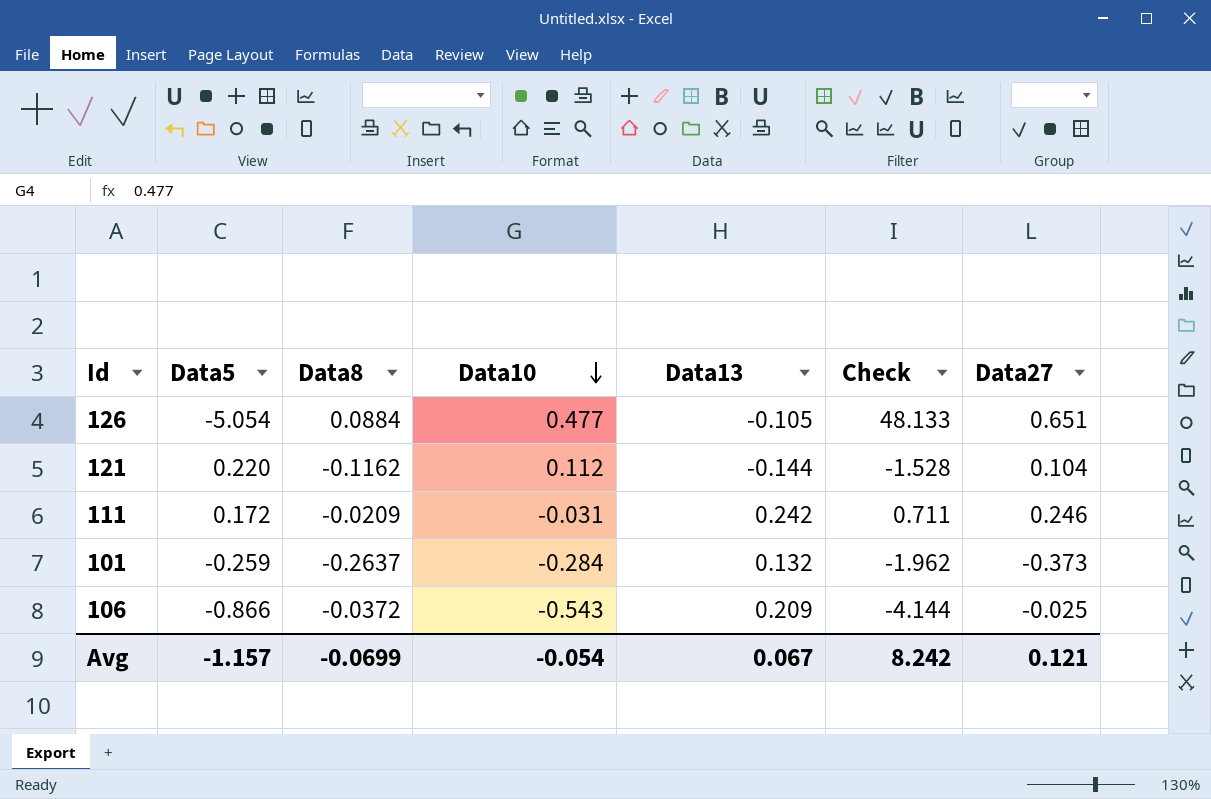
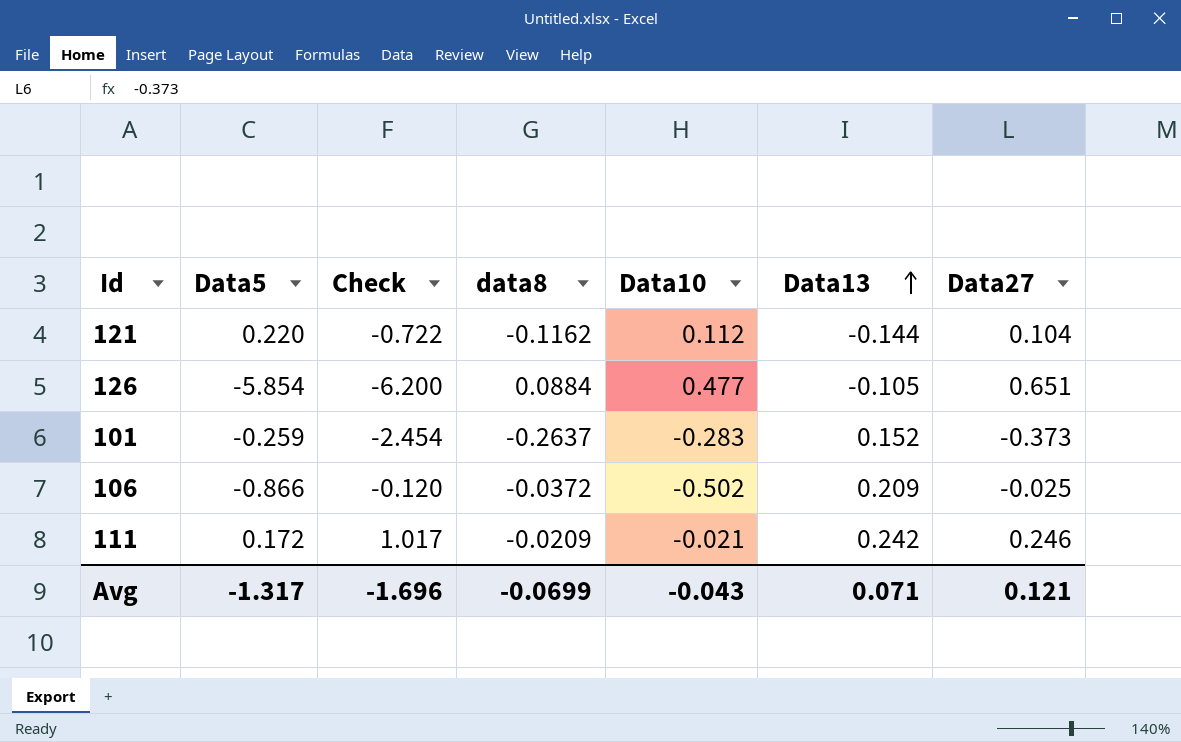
row order: Data10 descending -> Data13 ascending
column Check | formula: [Data5] / [Data13] -> [Data27] / [Data13]
column Check | position: 6 -> 3
column name: Data8 -> data8
126 | Data5: -5.054 -> -5.854
101 | Data10: -0.284 -> -0.283
101 | Data13: 0.132 -> 0.152
106 | Data10: -0.543 -> -0.502
111 | Data10: -0.031 -> -0.021
Avg | Data5: -1.157 -> -1.317
Avg | Check: 8.242 -> -1.696
Avg | Data10: -0.054 -> -0.043
Avg | Data13: 0.067 -> 0.071

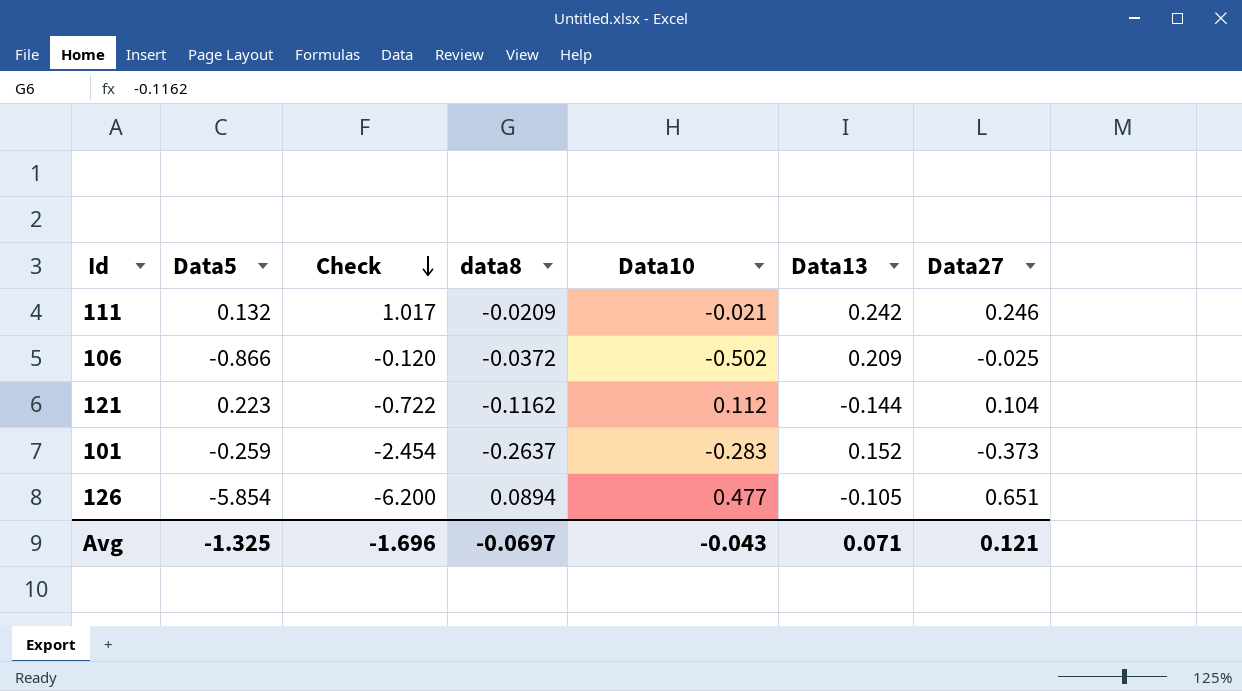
row order: Data13 ascending -> Check descending
111 | Data5: 0.172 -> 0.132
121 | Data5: 0.220 -> 0.223
126 | data8: 0.0884 -> 0.0894
Avg | Data5: -1.317 -> -1.325
Avg | data8: -0.0699 -> -0.0697

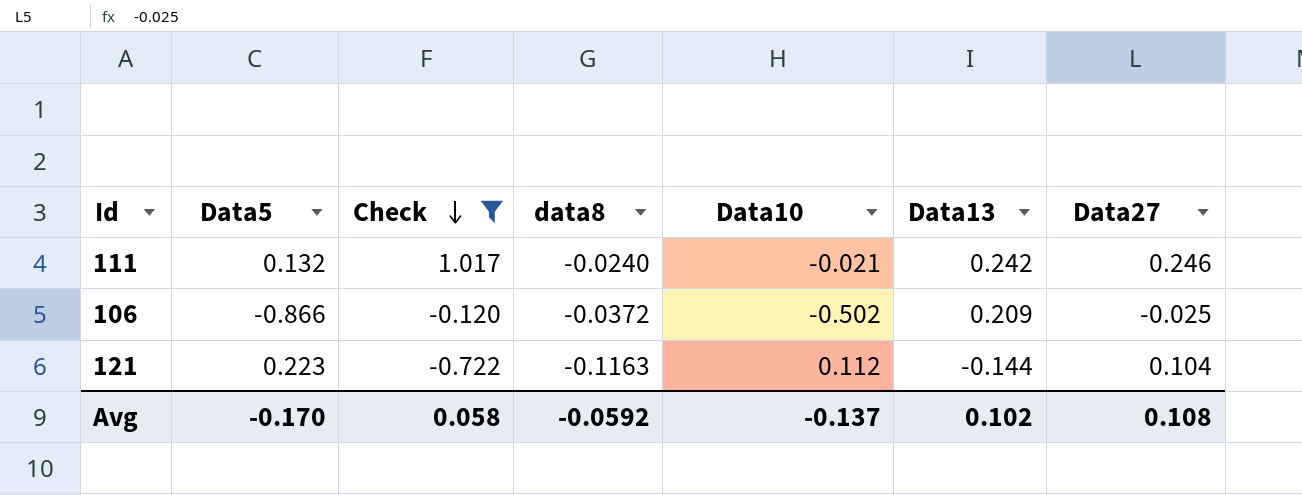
filter: none -> Check >= -0.722
111 | data8: -0.0209 -> -0.0240
121 | data8: -0.1162 -> -0.1163
Avg | Data5: -1.325 -> -0.170
Avg | Check: -1.696 -> 0.058
Avg | data8: -0.0697 -> -0.0592
Avg | Data10: -0.043 -> -0.137
Avg | Data13: 0.071 -> 0.102
Avg | Data27: 0.121 -> 0.108

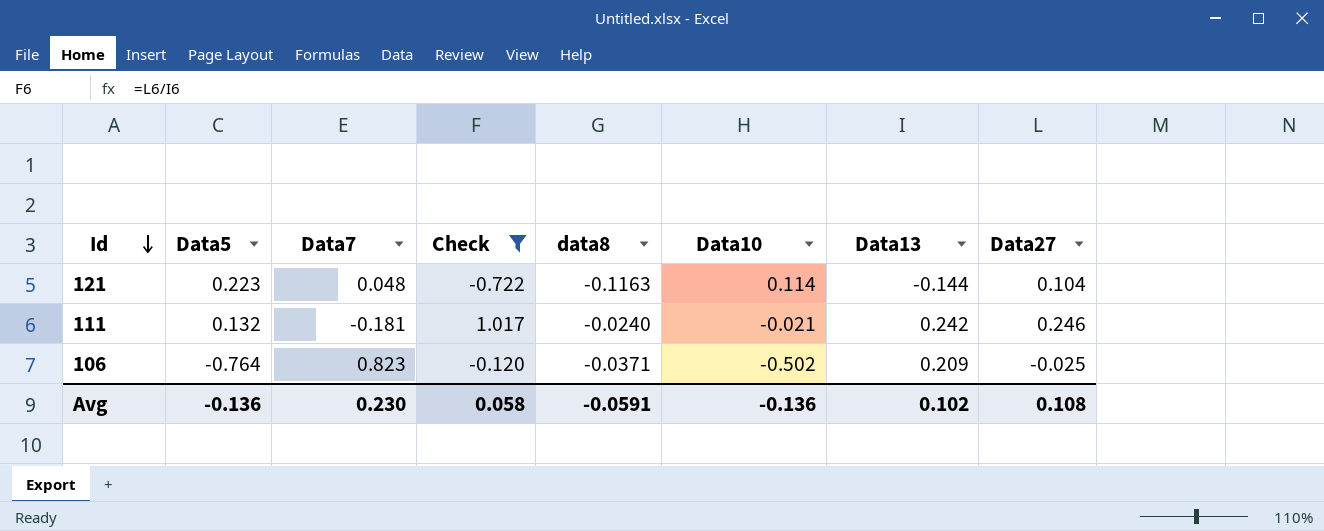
row order: Check descending -> Id descending
column Data7 | position: none -> 3
121 | Data10: 0.112 -> 0.114
106 | Data5: -0.866 -> -0.764
106 | data8: -0.0372 -> -0.0371
Avg | Data5: -0.170 -> -0.136
Avg | data8: -0.0592 -> -0.0591
Avg | Data10: -0.137 -> -0.136

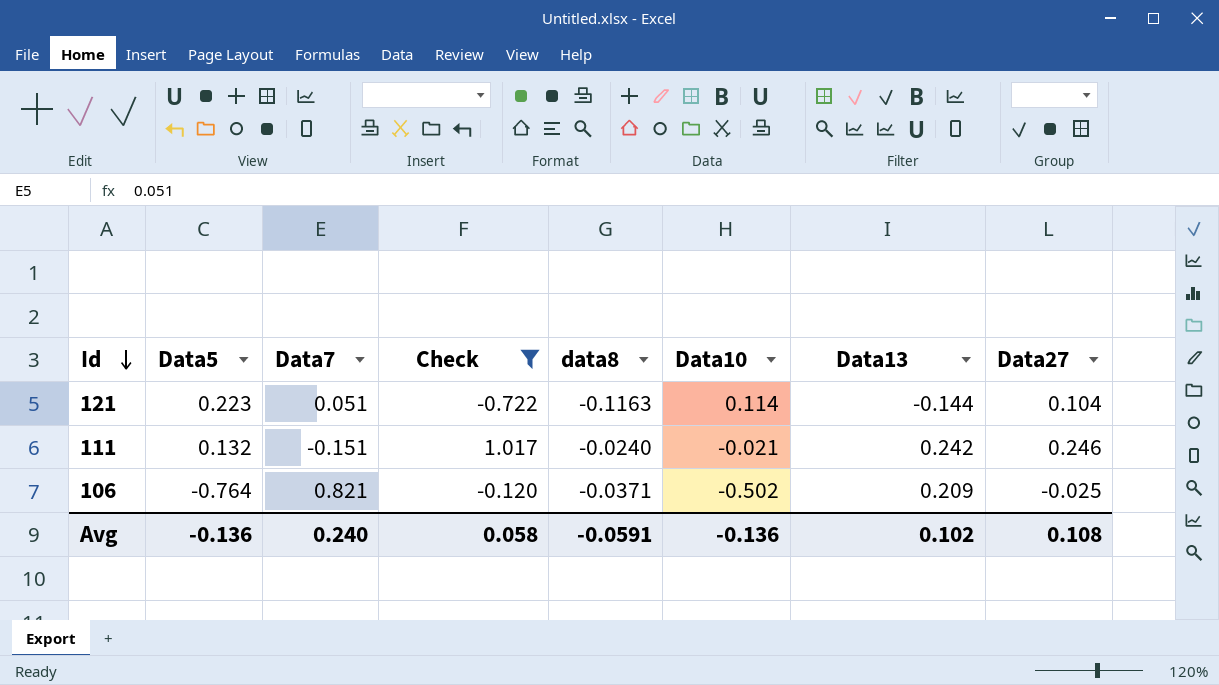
121 | Data7: 0.048 -> 0.051
111 | Data7: -0.181 -> -0.151
106 | Data7: 0.823 -> 0.821
Avg | Data7: 0.230 -> 0.240

